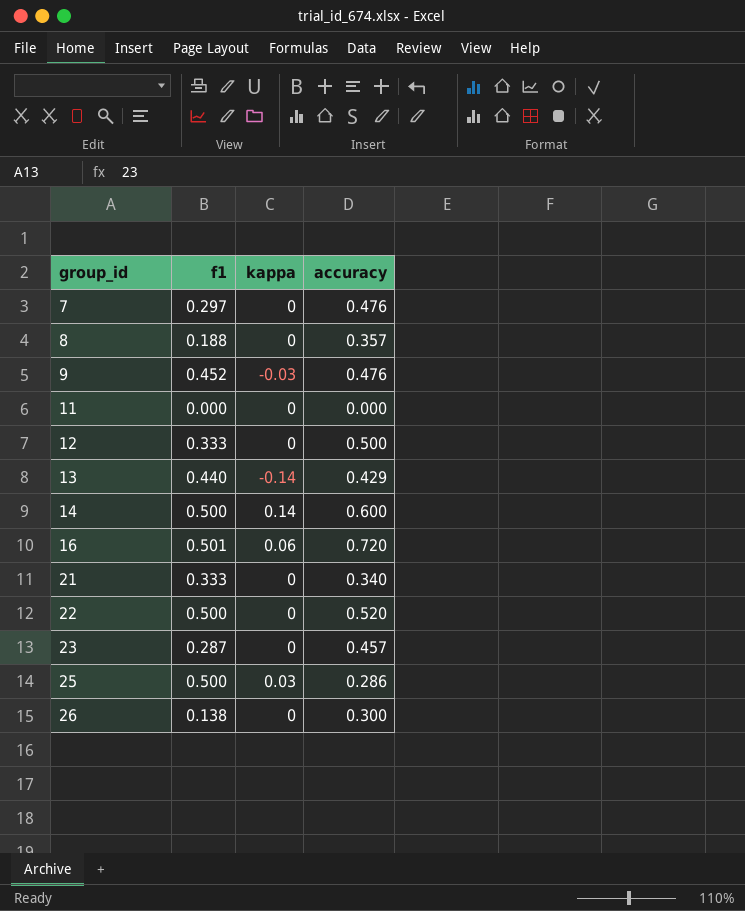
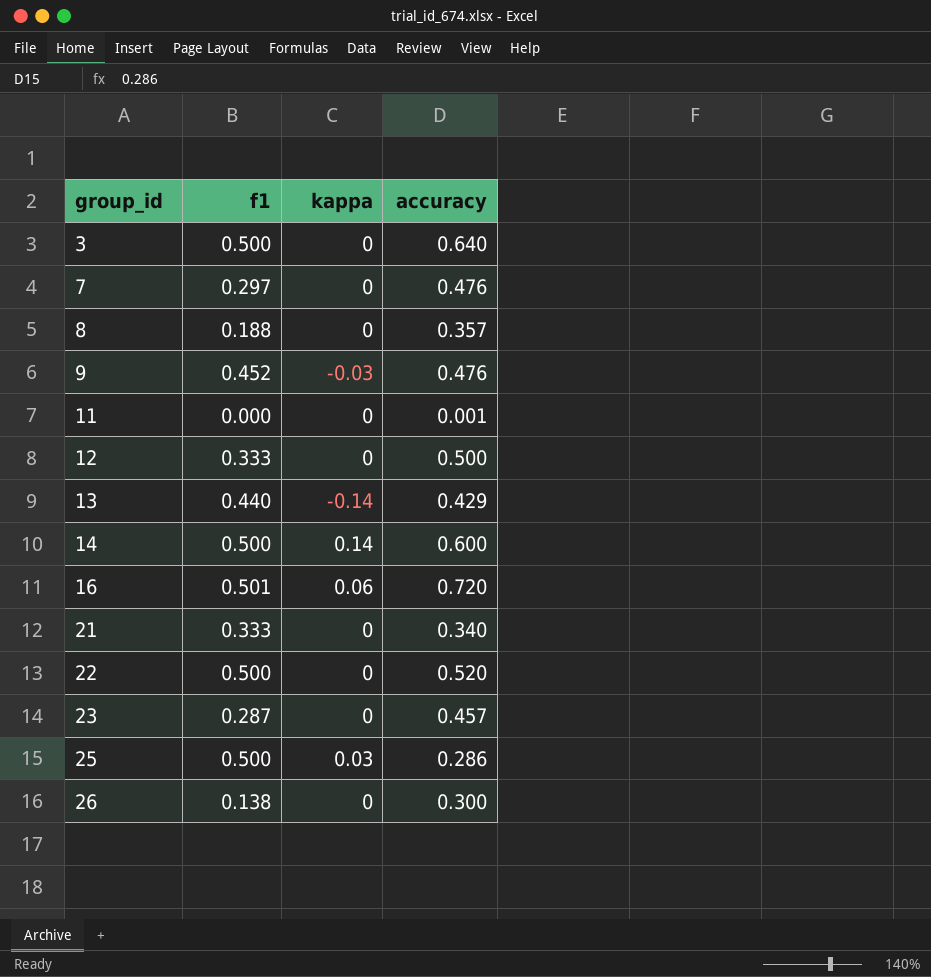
row 3: none -> 0.500 | 0 | 0.640
11 | accuracy: 0.000 -> 0.001

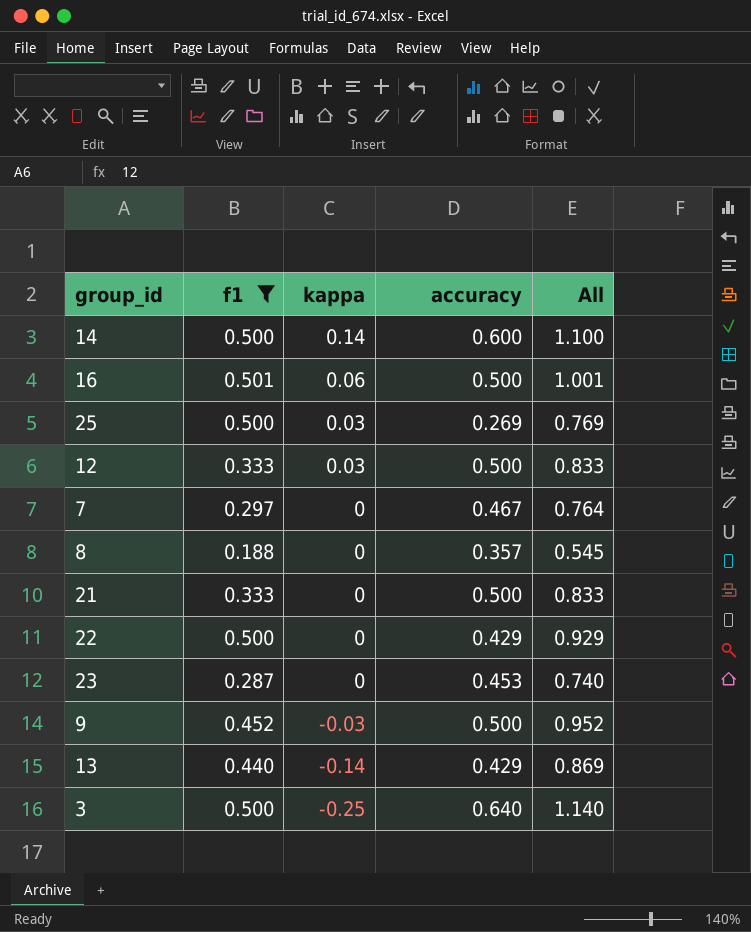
filter: none -> f1 >= 0.188
row order: group_id ascending -> kappa descending
column All | formula: none -> [f1] + [accuracy]
16 | accuracy: 0.720 -> 0.500
25 | accuracy: 0.286 -> 0.269
12 | kappa: 0 -> 0.03
7 | accuracy: 0.476 -> 0.467
21 | accuracy: 0.340 -> 0.500
22 | accuracy: 0.520 -> 0.429
23 | accuracy: 0.457 -> 0.453
9 | accuracy: 0.476 -> 0.500
3 | kappa: 0 -> -0.25

